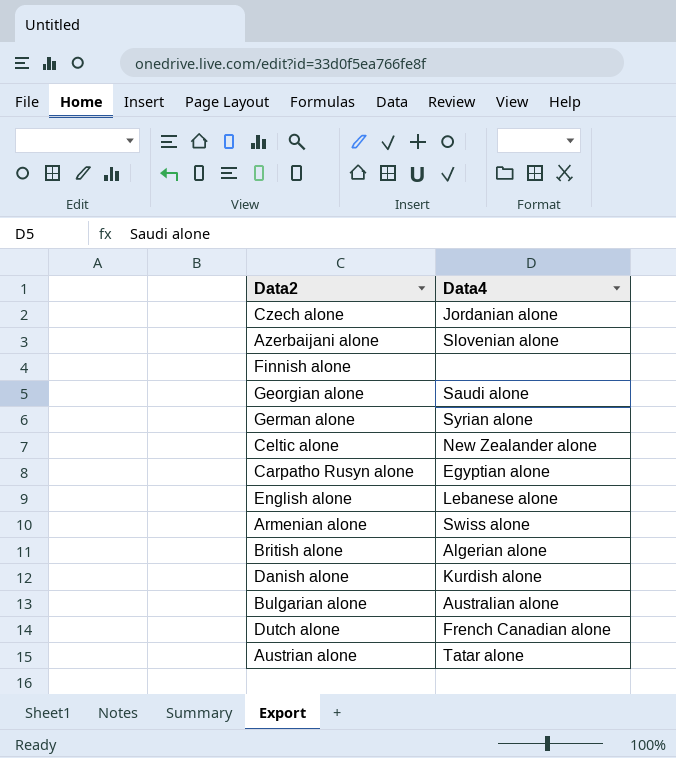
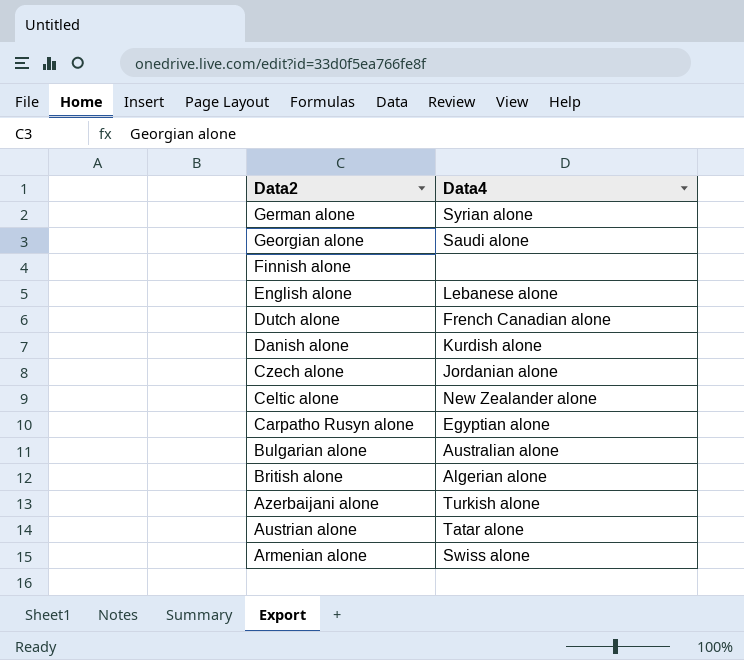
row order: none -> Data2 descending
Azerbaijani alone | Data4: Slovenian alone -> Turkish alone

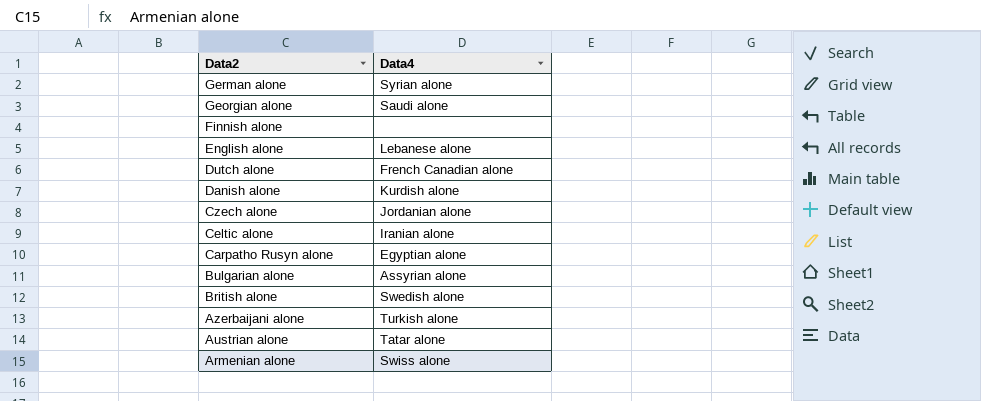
Celtic alone | Data4: New Zealander alone -> Iranian alone
Bulgarian alone | Data4: Australian alone -> Assyrian alone
British alone | Data4: Algerian alone -> Swedish alone

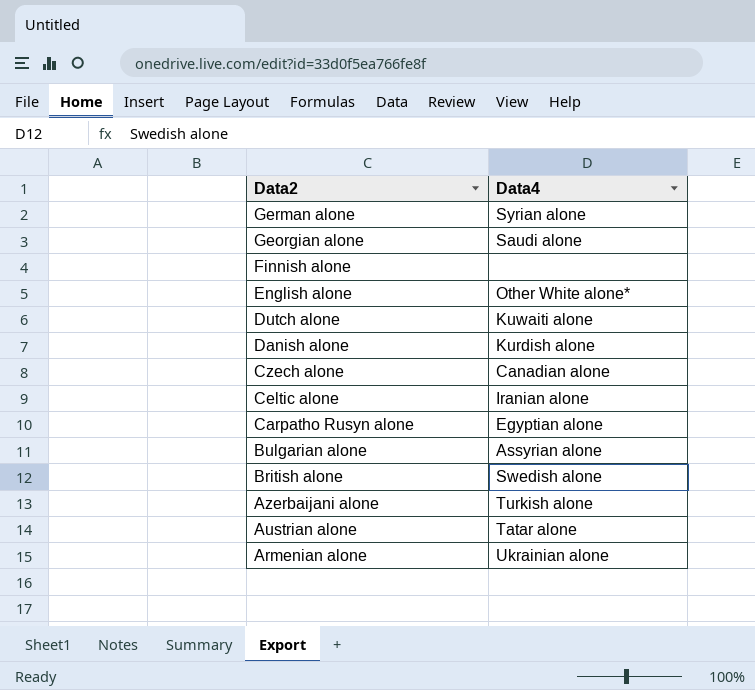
English alone | Data4: Lebanese alone -> Other White alone*
Dutch alone | Data4: French Canadian alone -> Kuwaiti alone
Czech alone | Data4: Jordanian alone -> Canadian alone
Armenian alone | Data4: Swiss alone -> Ukrainian alone

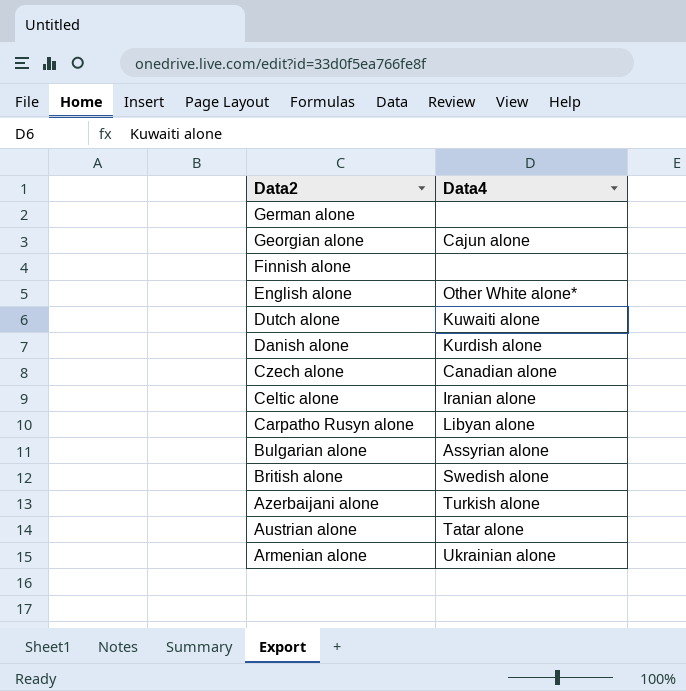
German alone | Data4: Syrian alone -> none
Georgian alone | Data4: Saudi alone -> Cajun alone
Carpatho Rusyn alone | Data4: Egyptian alone -> Libyan alone

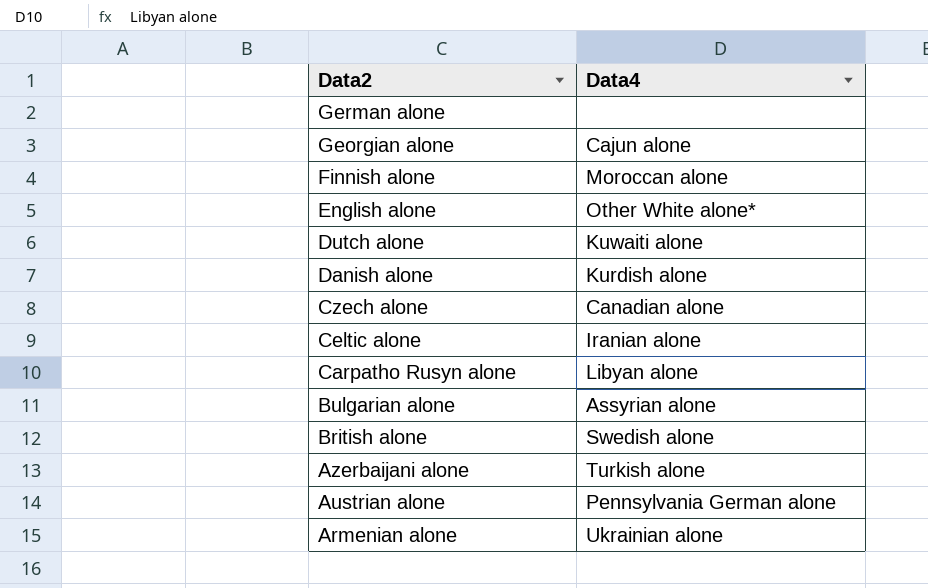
Finnish alone | Data4: none -> Moroccan alone
Austrian alone | Data4: Tatar alone -> Pennsylvania German alone

